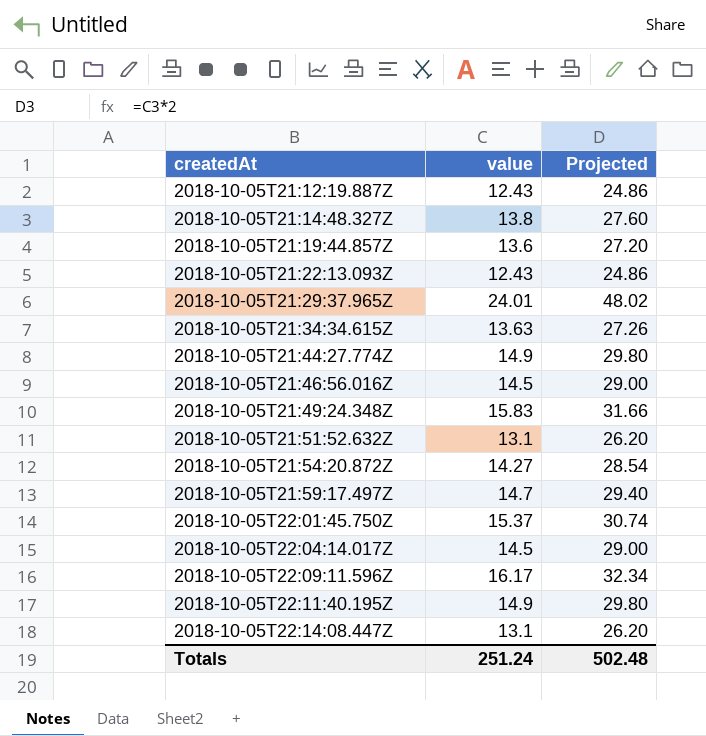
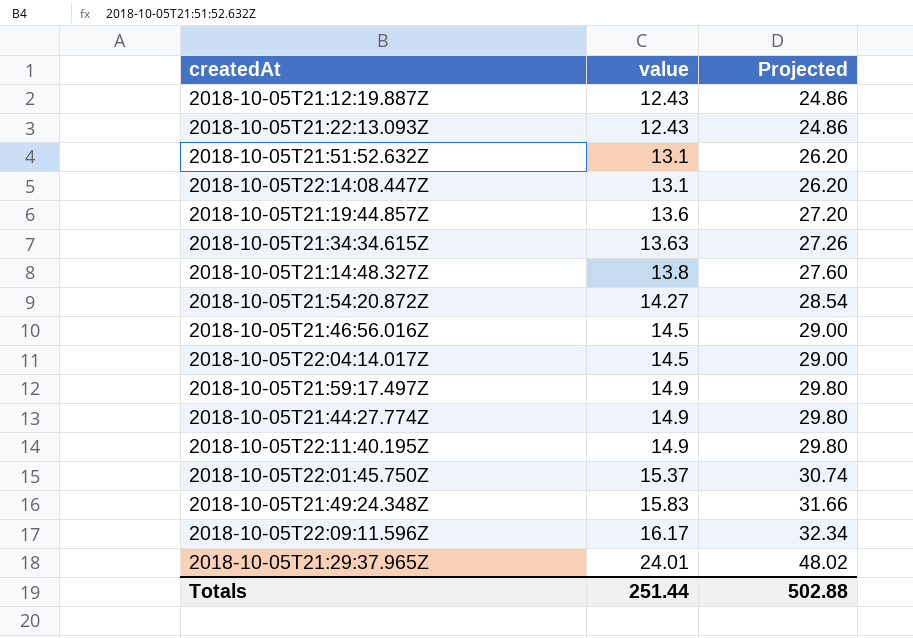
row order: createdAt ascending -> value ascending
2018-10-05T21:59:17.497Z | value: 14.7 -> 14.9
2018-10-05T21:59:17.497Z | Projected: 29.40 -> 29.80
Totals | value: 251.24 -> 251.44
Totals | Projected: 502.48 -> 502.88

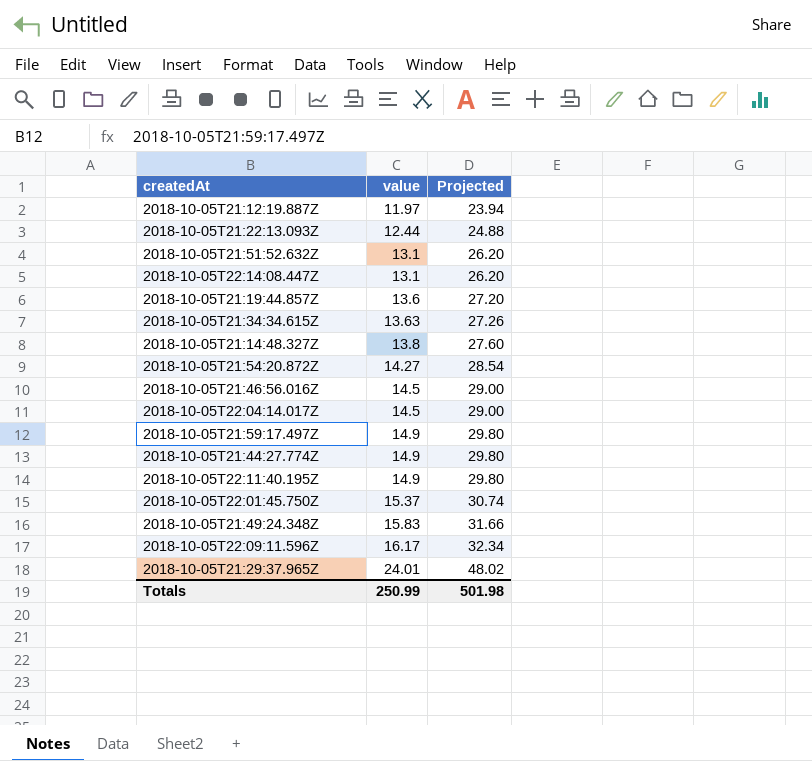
2018-10-05T21:12:19.887Z | value: 12.43 -> 11.97
2018-10-05T21:12:19.887Z | Projected: 24.86 -> 23.94
2018-10-05T21:22:13.093Z | value: 12.43 -> 12.44
2018-10-05T21:22:13.093Z | Projected: 24.86 -> 24.88
Totals | value: 251.44 -> 250.99
Totals | Projected: 502.88 -> 501.98

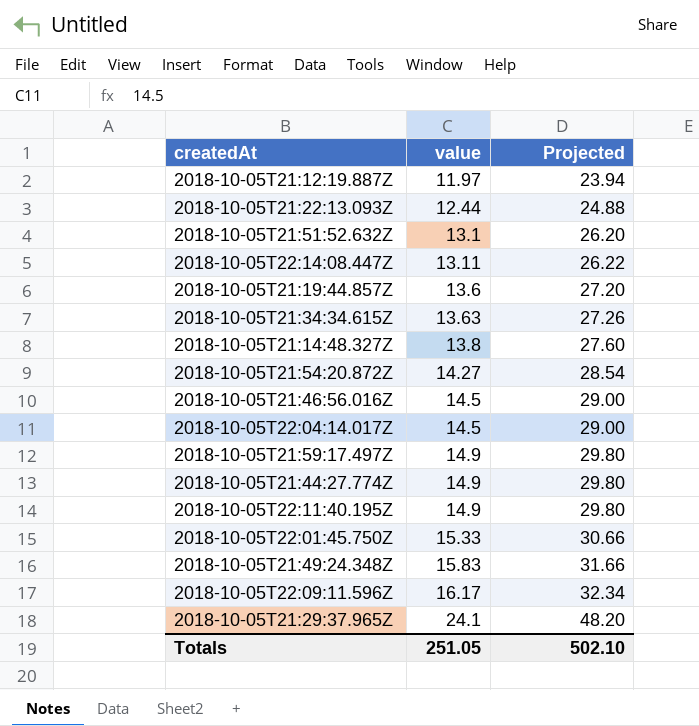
2018-10-05T22:14:08.447Z | value: 13.1 -> 13.11
2018-10-05T22:14:08.447Z | Projected: 26.20 -> 26.22
2018-10-05T22:01:45.750Z | value: 15.37 -> 15.33
2018-10-05T22:01:45.750Z | Projected: 30.74 -> 30.66
2018-10-05T21:29:37.965Z | value: 24.01 -> 24.1
2018-10-05T21:29:37.965Z | Projected: 48.02 -> 48.20
Totals | value: 250.99 -> 251.05
Totals | Projected: 501.98 -> 502.10

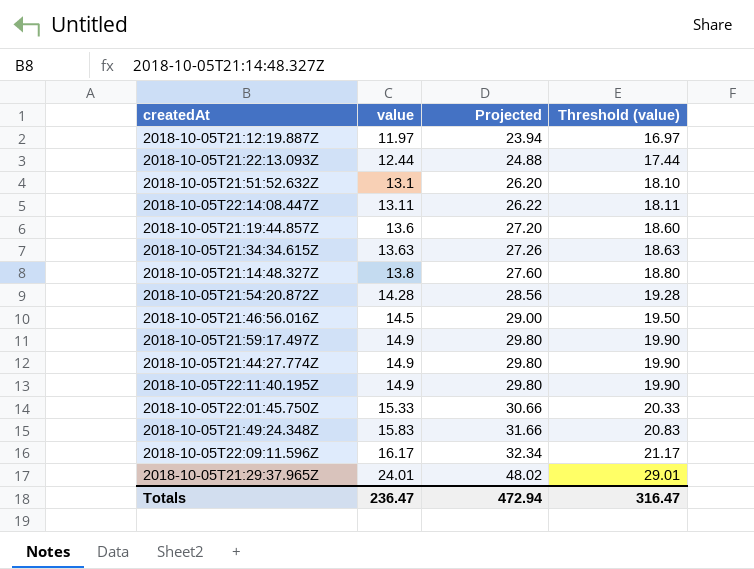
column Threshold (value) | formula: none -> [value] + 5
row 2018-10-05T22:04:14.017Z: 14.5 | 29.00 -> none
2018-10-05T21:54:20.872Z | value: 14.27 -> 14.28
2018-10-05T21:54:20.872Z | Projected: 28.54 -> 28.56
2018-10-05T21:29:37.965Z | value: 24.1 -> 24.01
2018-10-05T21:29:37.965Z | Projected: 48.20 -> 48.02
Totals | value: 251.05 -> 236.47
Totals | Projected: 502.10 -> 472.94

